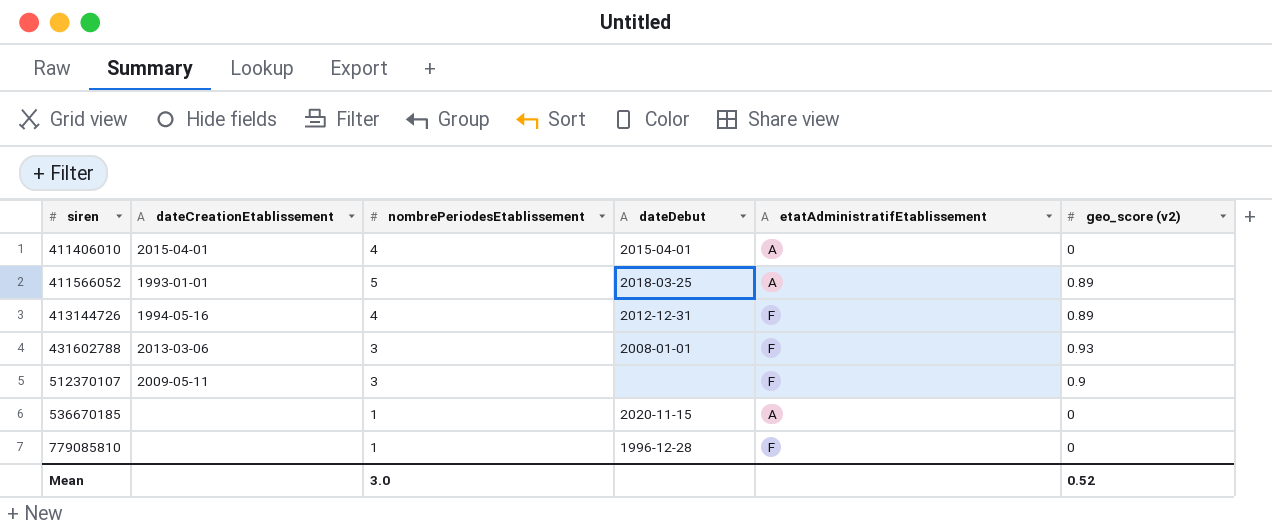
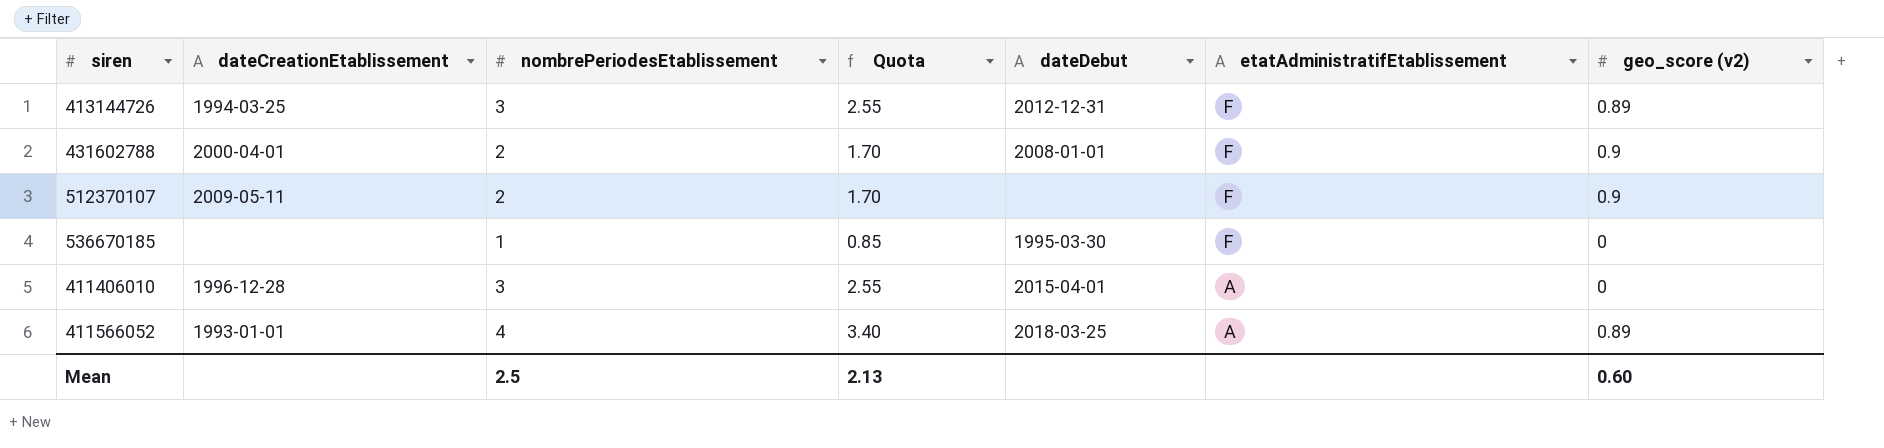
row order: siren ascending -> etatAdministratifEtablissement descending
column Quota | formula: none -> [nombrePeriodesEtablissement] * 0.85
row 779085810: none | 1 | 1996-12-28 | F | 0 -> none
413144726 | dateCreationEtablissement: 1994-05-16 -> 1994-03-25
413144726 | nombrePeriodesEtablissement: 4 -> 3
431602788 | dateCreationEtablissement: 2013-03-06 -> 2000-04-01
431602788 | nombrePeriodesEtablissement: 3 -> 2
431602788 | geo_score (v2): 0.93 -> 0.9
512370107 | nombrePeriodesEtablissement: 3 -> 2
536670185 | dateDebut: 2020-11-15 -> 1995-03-30
536670185 | etatAdministratifEtablissement: A -> F
411406010 | dateCreationEtablissement: 2015-04-01 -> 1996-12-28
411406010 | nombrePeriodesEtablissement: 4 -> 3
411566052 | nombrePeriodesEtablissement: 5 -> 4
Mean | nombrePeriodesEtablissement: 3.0 -> 2.5
Mean | geo_score (v2): 0.52 -> 0.60

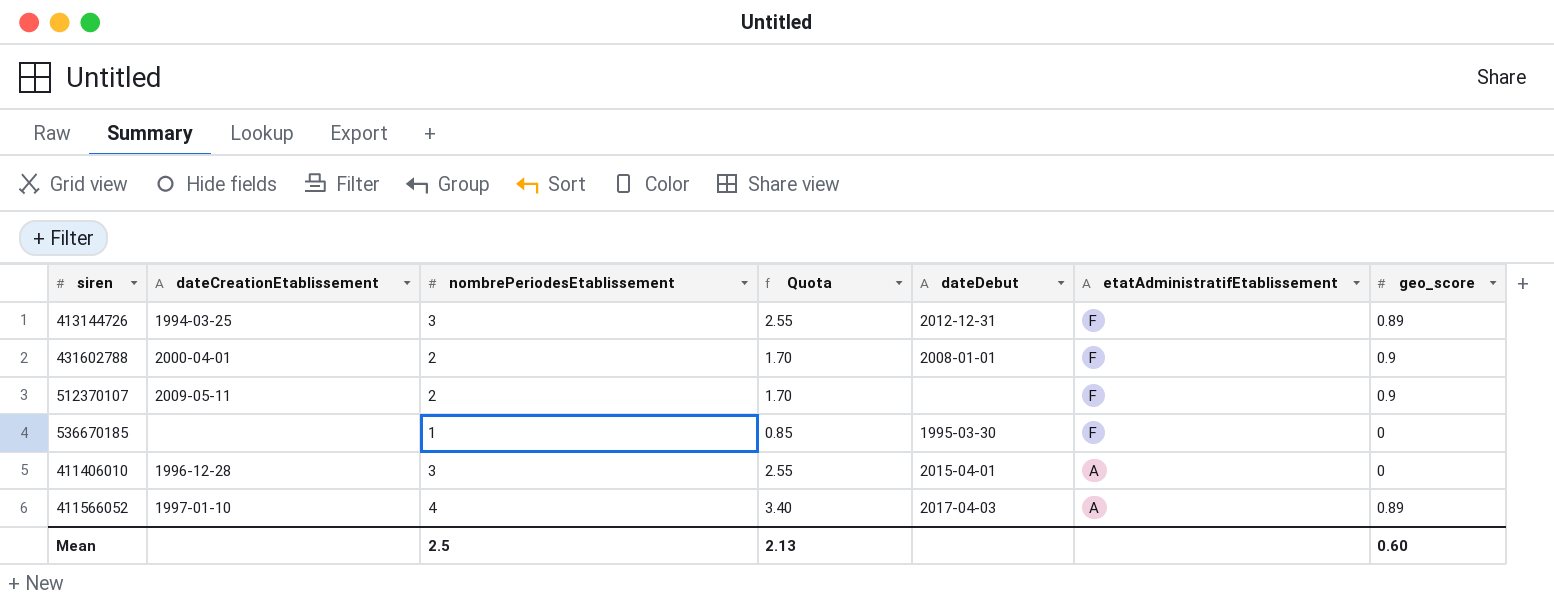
column name: geo_score (v2) -> geo_score
411566052 | dateCreationEtablissement: 1993-01-01 -> 1997-01-10
411566052 | dateDebut: 2018-03-25 -> 2017-04-03

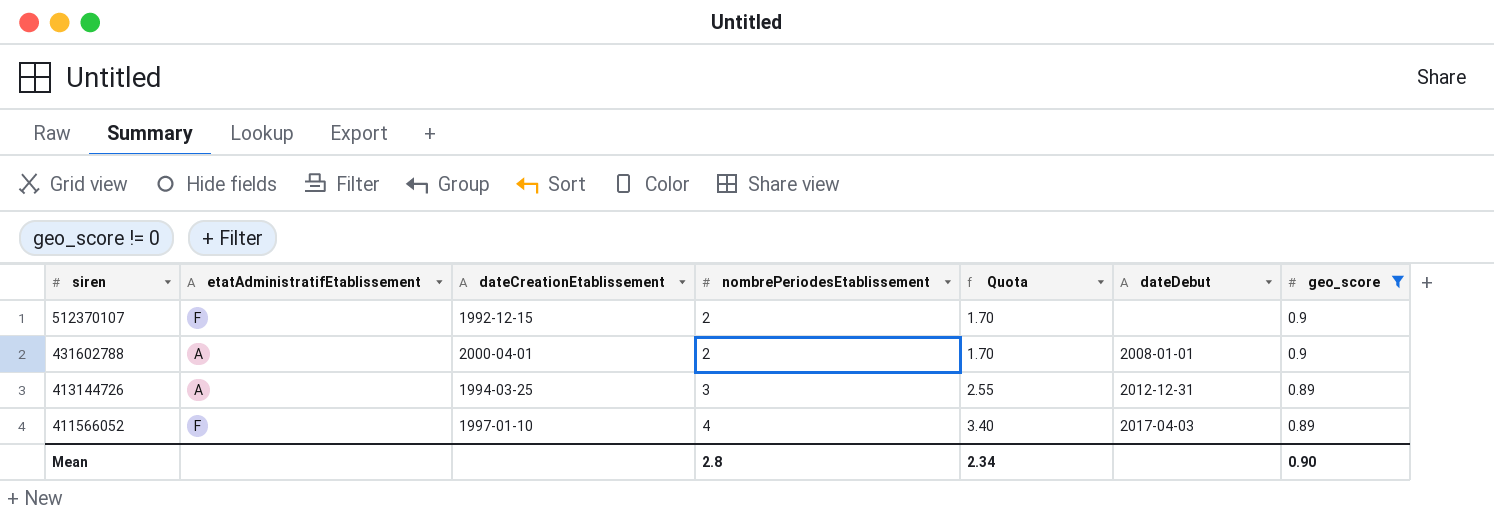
filter: none -> geo_score != 0
row order: etatAdministratifEtablissement descending -> siren descending
column etatAdministratifEtablissement | position: 6 -> 2
512370107 | dateCreationEtablissement: 2009-05-11 -> 1992-12-15
431602788 | etatAdministratifEtablissement: F -> A
413144726 | etatAdministratifEtablissement: F -> A
411566052 | etatAdministratifEtablissement: A -> F
Mean | nombrePeriodesEtablissement: 2.5 -> 2.8
Mean | Quota: 2.13 -> 2.34
Mean | geo_score: 0.60 -> 0.90

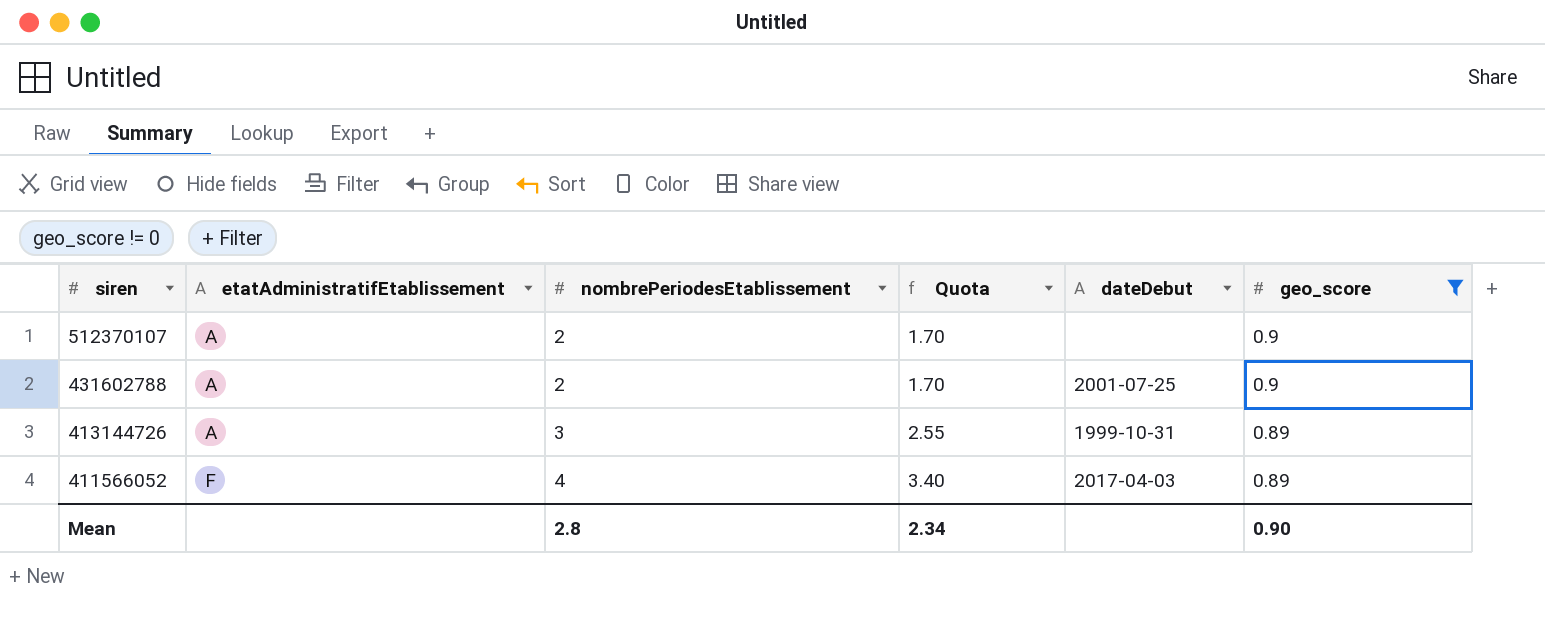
column dateCreationEtablissement | position: 3 -> none
512370107 | etatAdministratifEtablissement: F -> A
431602788 | dateDebut: 2008-01-01 -> 2001-07-25
413144726 | dateDebut: 2012-12-31 -> 1999-10-31

